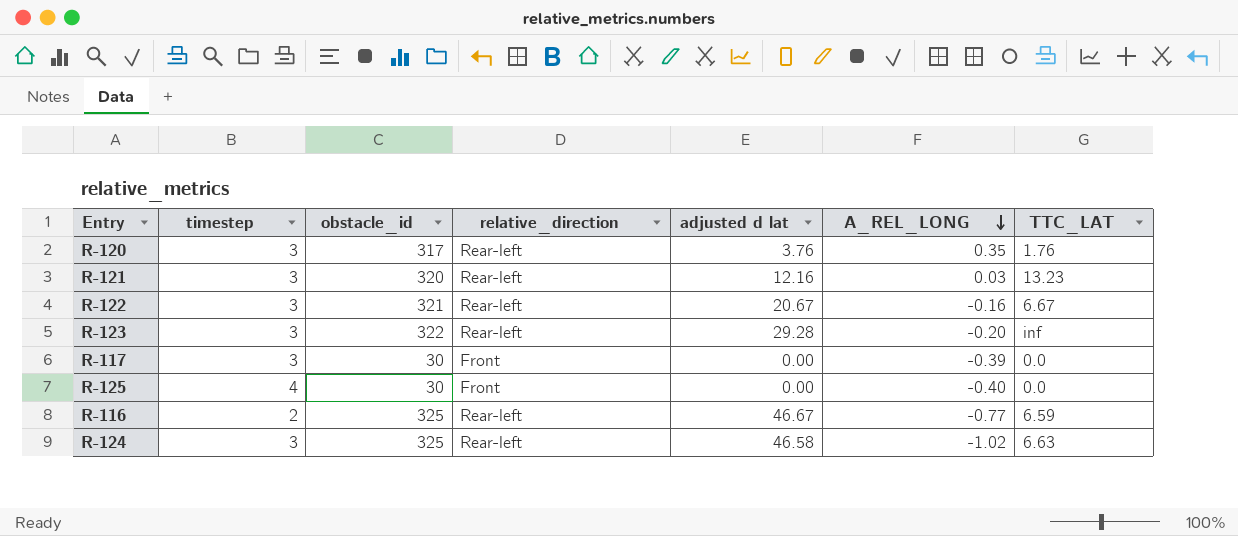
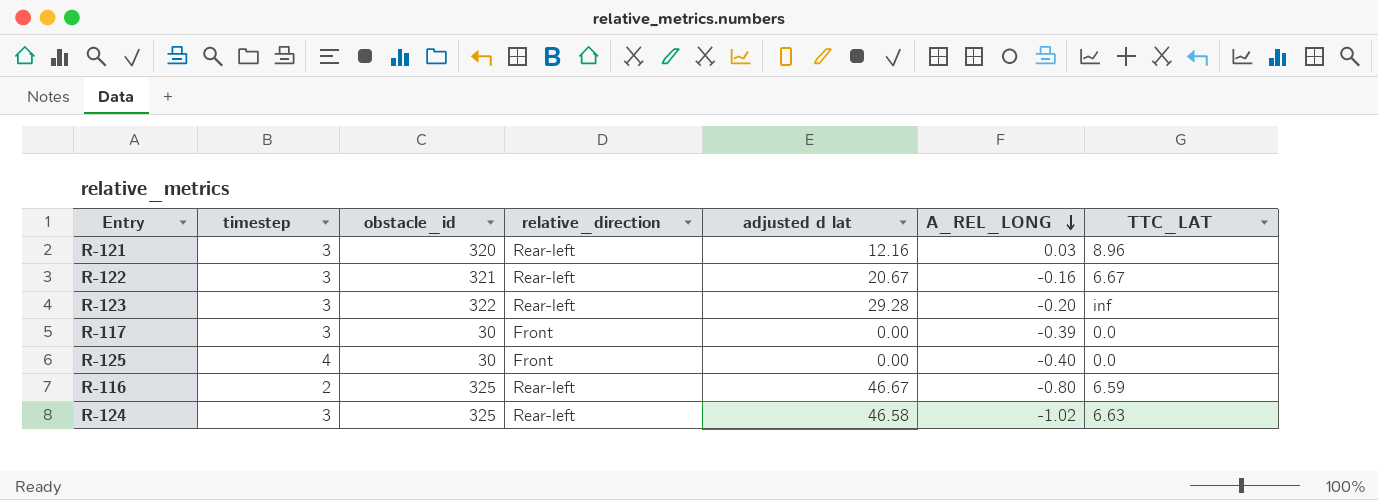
row R-120: 3 | 317 | Rear-left | 3.76 | 0.35 | 1.76 -> none
R-121 | TTC_LAT: 13.23 -> 8.96
R-116 | A_REL_LONG: -0.77 -> -0.80

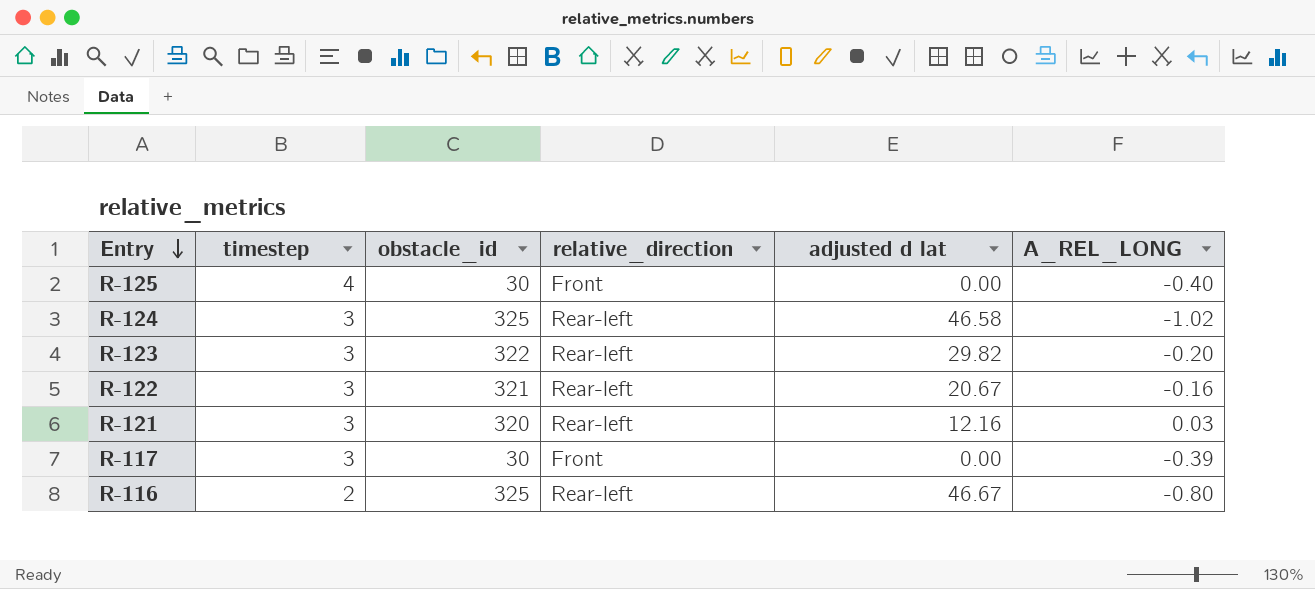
row order: A_REL_LONG descending -> Entry descending
column TTC_LAT | position: 7 -> none
R-123 | adjusted d lat: 29.28 -> 29.82

